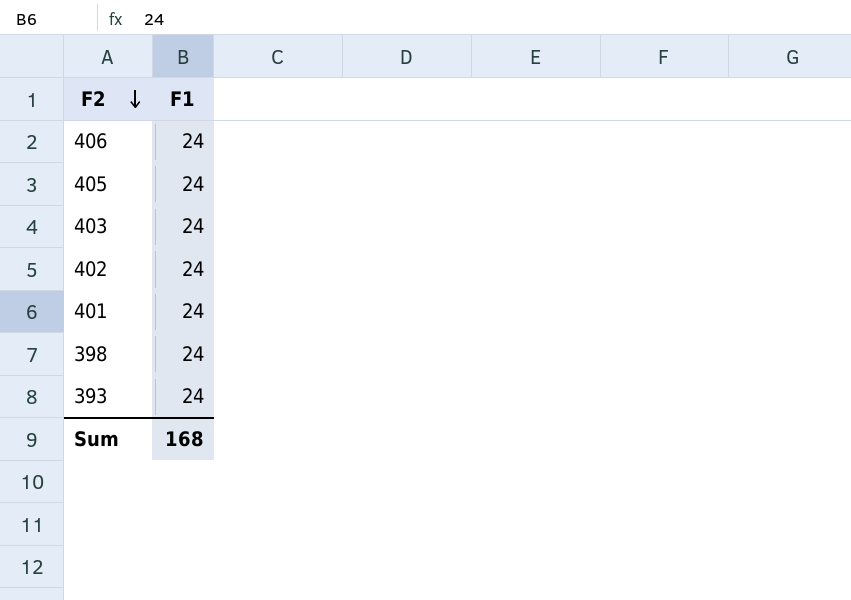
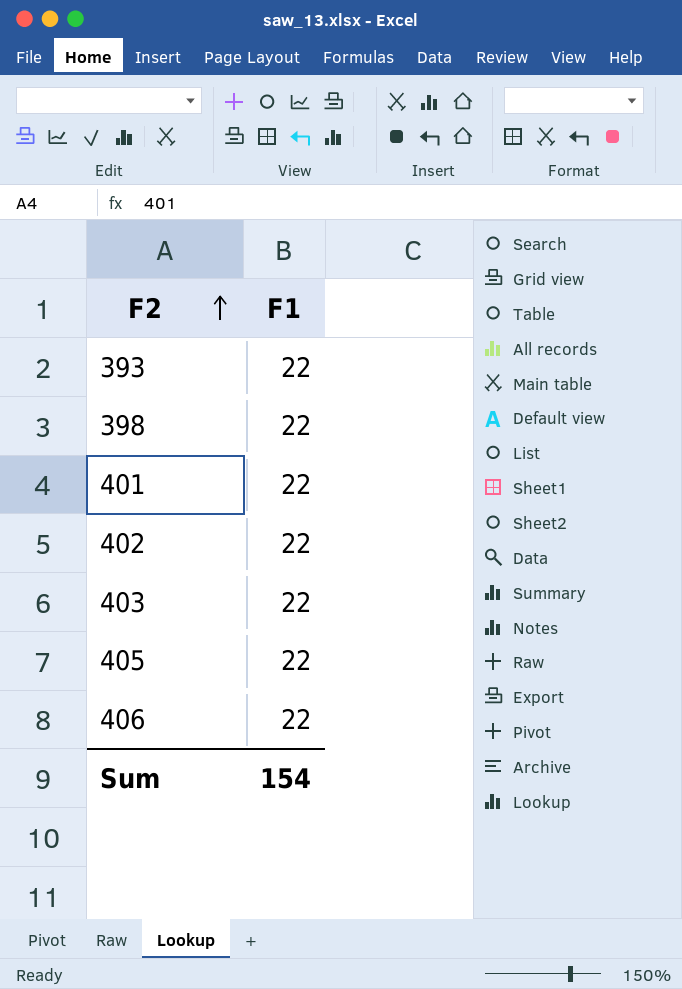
row order: F2 descending -> F2 ascending
393 | F1: 24 -> 22
398 | F1: 24 -> 22
401 | F1: 24 -> 22
402 | F1: 24 -> 22
403 | F1: 24 -> 22
405 | F1: 24 -> 22
406 | F1: 24 -> 22
Sum | F1: 168 -> 154

